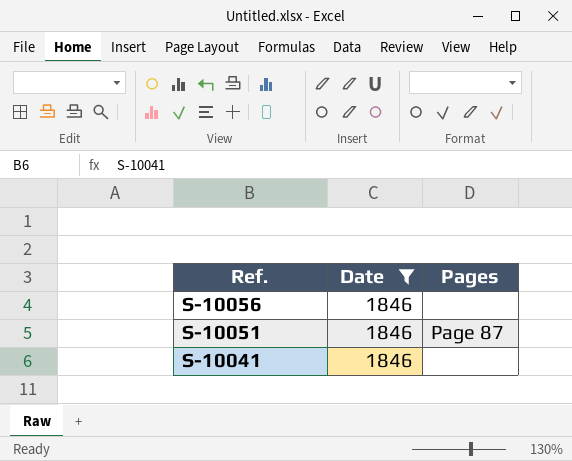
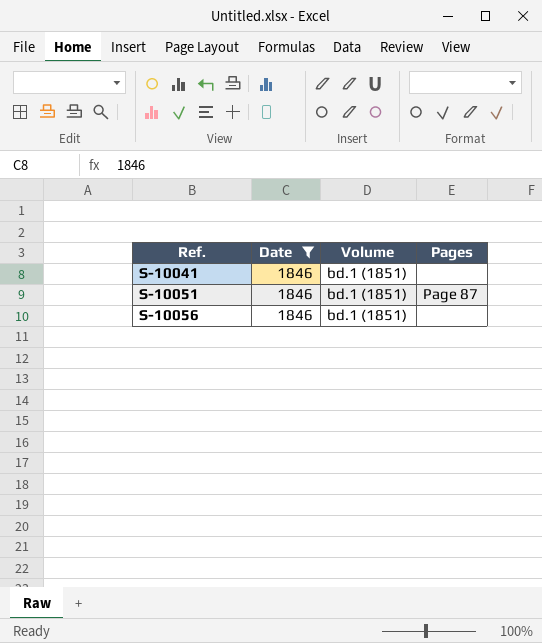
row order: Ref. descending -> Ref. ascending
column Volume | position: none -> 3

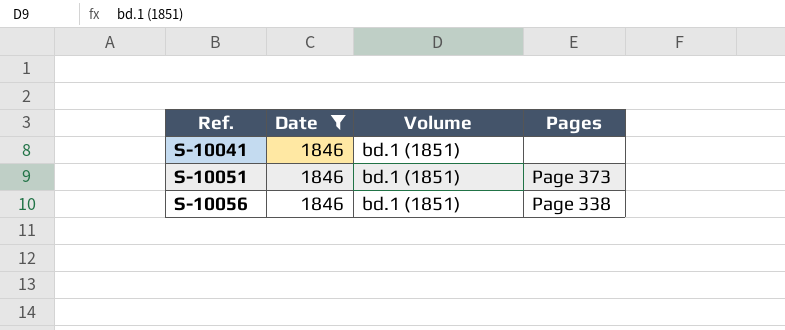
S-10051 | Pages: Page 87 -> Page 373
S-10056 | Pages: none -> Page 338

